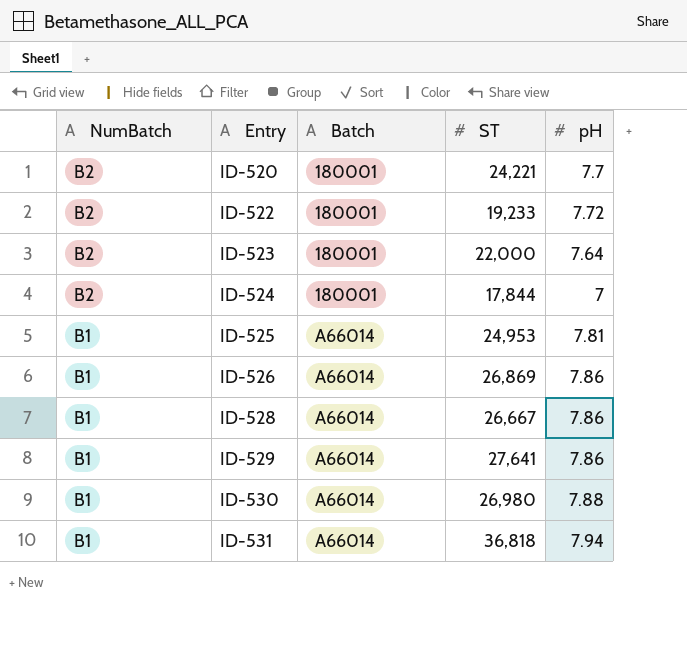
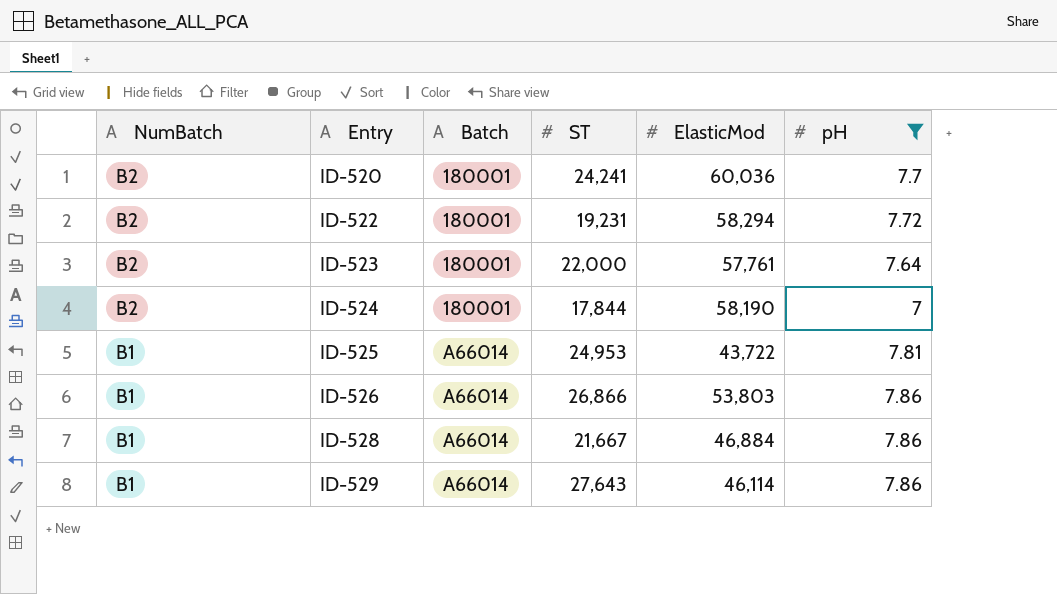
filter: none -> pH <= 7.86
column ElasticMod | position: none -> 5
ID-520 | ST: 24,221 -> 24,241
ID-522 | ST: 19,233 -> 19,231
ID-526 | ST: 26,869 -> 26,866
ID-528 | ST: 26,667 -> 21,667
ID-529 | ST: 27,641 -> 27,643

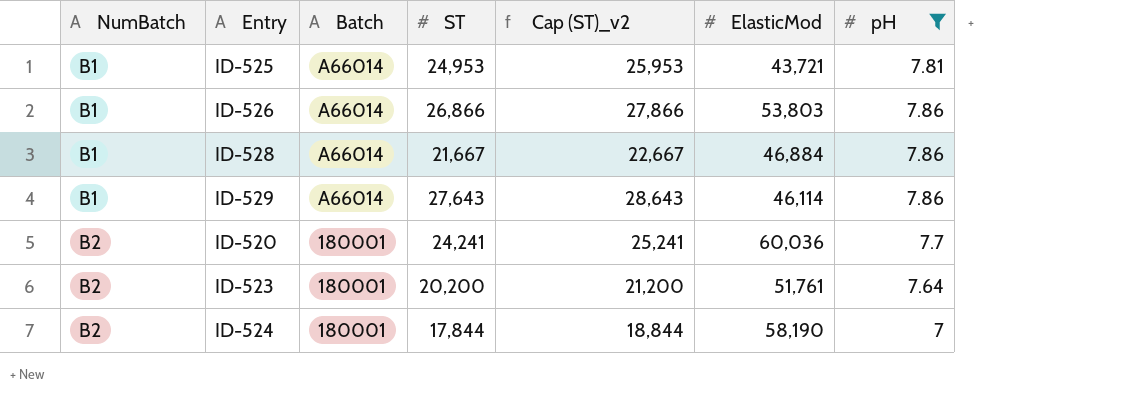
row order: NumBatch descending -> NumBatch ascending
column Cap (ST)_v2 | formula: none -> [ST] + 1000
row ID-522: B2 | 180001 | 19,231 | 58,294 | 7.72 -> none
ID-525 | ElasticMod: 43,722 -> 43,721
ID-523 | ST: 22,000 -> 20,200
ID-523 | ElasticMod: 57,761 -> 51,761

